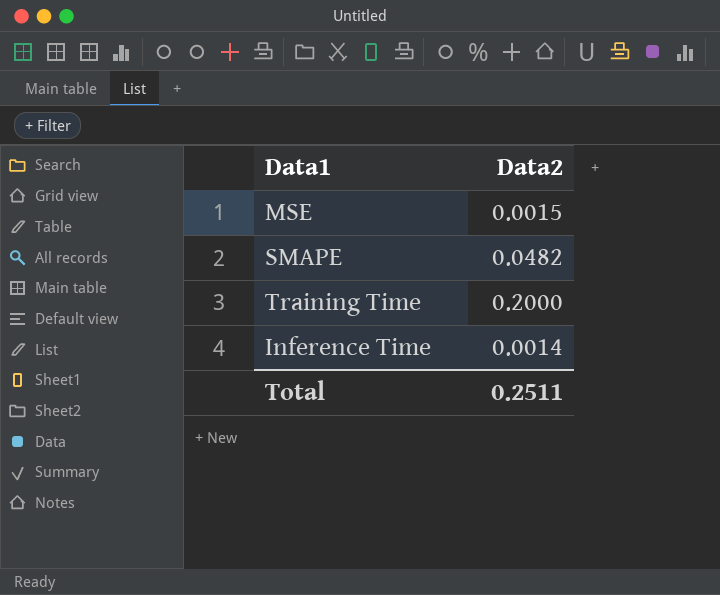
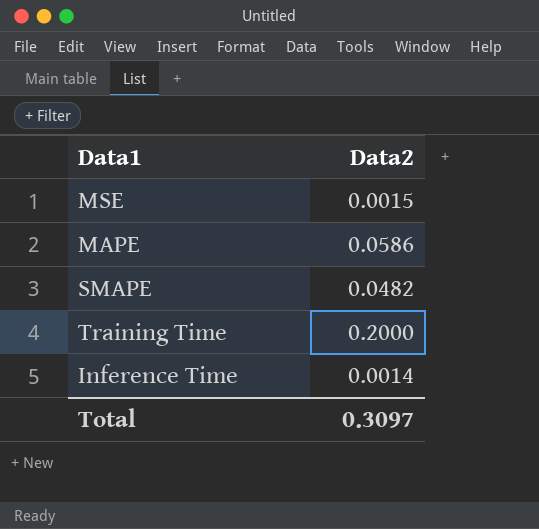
row MAPE: none -> 0.0586
Total | Data2: 0.2511 -> 0.3097

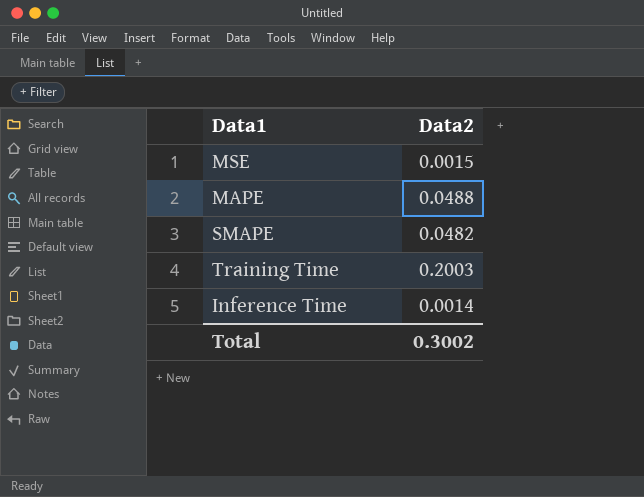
MAPE | Data2: 0.0586 -> 0.0488
Training Time | Data2: 0.2000 -> 0.2003
Total | Data2: 0.3097 -> 0.3002

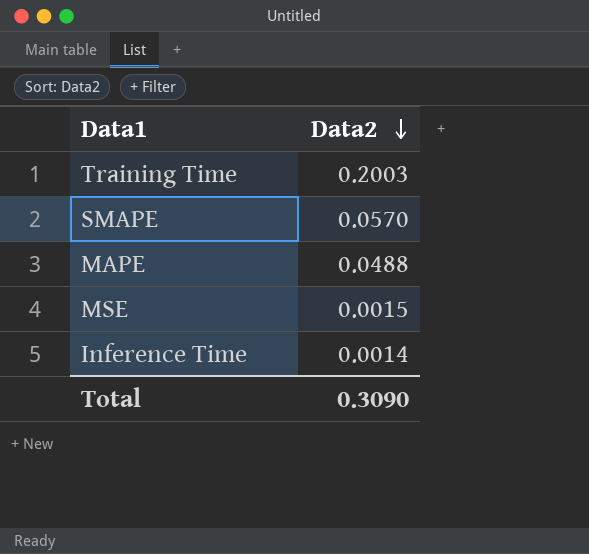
row order: none -> Data2 descending
SMAPE | Data2: 0.0482 -> 0.0570
Total | Data2: 0.3002 -> 0.3090

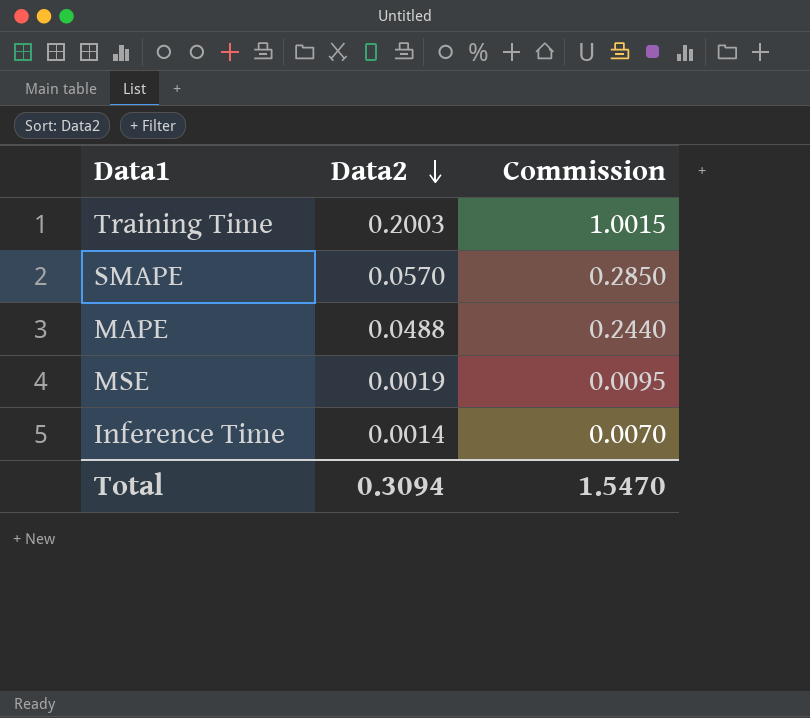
column Commission | formula: none -> [Data2] * 5
MSE | Data2: 0.0015 -> 0.0019
Total | Data2: 0.3090 -> 0.3094

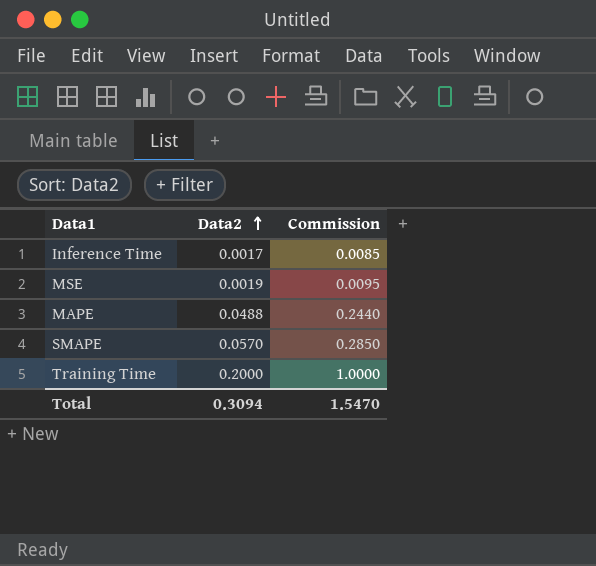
row order: Data2 descending -> Data2 ascending
Inference Time | Data2: 0.0014 -> 0.0017
Inference Time | Commission: 0.0070 -> 0.0085
Training Time | Data2: 0.2003 -> 0.2000
Training Time | Commission: 1.0015 -> 1.0000

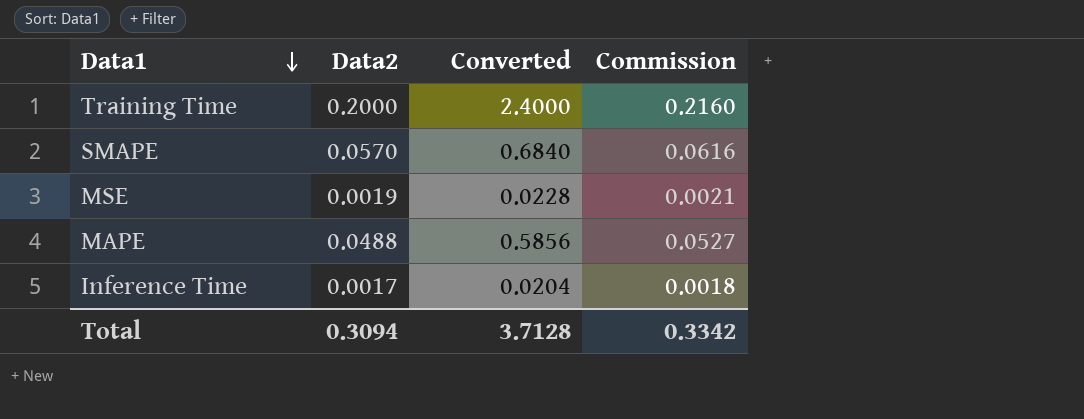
row order: Data2 ascending -> Data1 descending
column Converted | formula: none -> [Data2] * 12
column Commission | formula: [Data2] * 5 -> [Data2] * 1.08
Total | Commission: 1.5470 -> 0.3342

